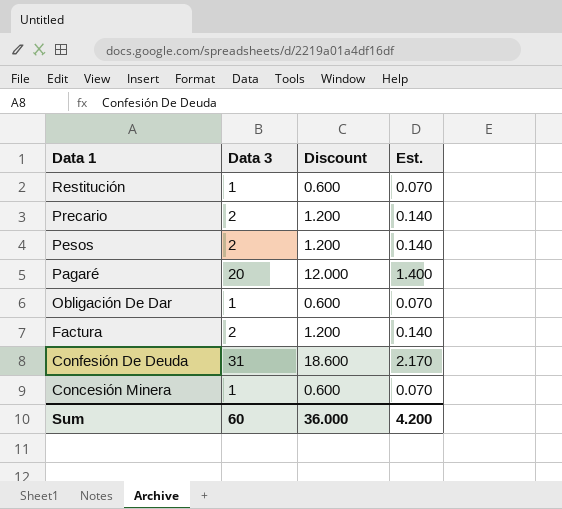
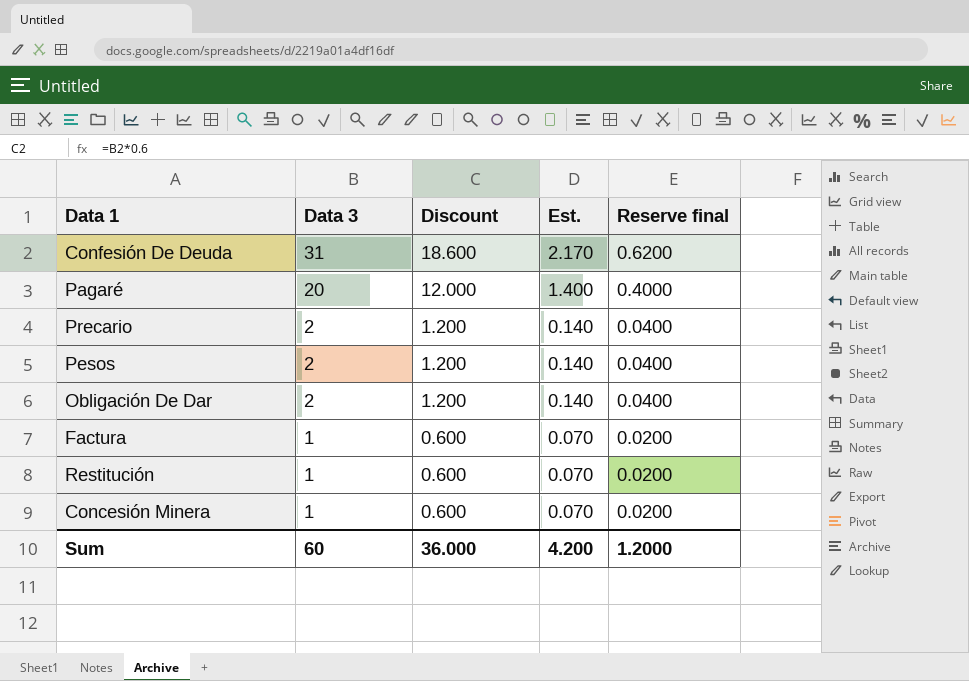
row order: Data 1 descending -> Data 3 descending
column Reserve final | formula: none -> [Data 3] * 0.02
Obligación De Dar | Data 3: 1 -> 2
Obligación De Dar | Discount: 0.600 -> 1.200
Obligación De Dar | Est.: 0.070 -> 0.140
Factura | Data 3: 2 -> 1
Factura | Discount: 1.200 -> 0.600
Factura | Est.: 0.140 -> 0.070

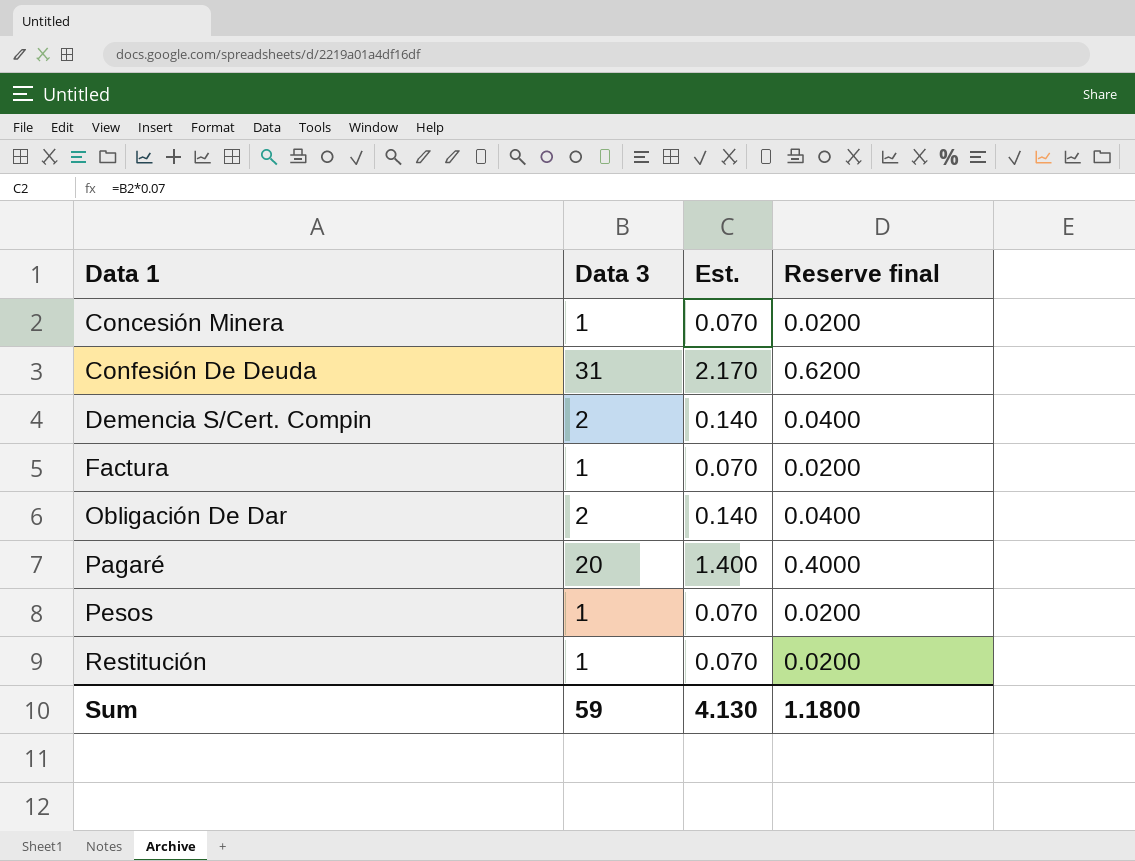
row order: Data 3 descending -> Data 1 ascending
column Discount | formula: [Data 3] * 0.6 -> none
row Precario: 2 | 1.200 | 0.140 | 0.0400 -> none
row Demencia S/Cert. Compin: none -> 2 | 0.140 | 0.0400
Pesos | Data 3: 2 -> 1
Pesos | Est.: 0.140 -> 0.070
Pesos | Reserve final: 0.0400 -> 0.0200
Sum | Data 3: 60 -> 59
Sum | Est.: 4.200 -> 4.130
Sum | Reserve final: 1.2000 -> 1.1800

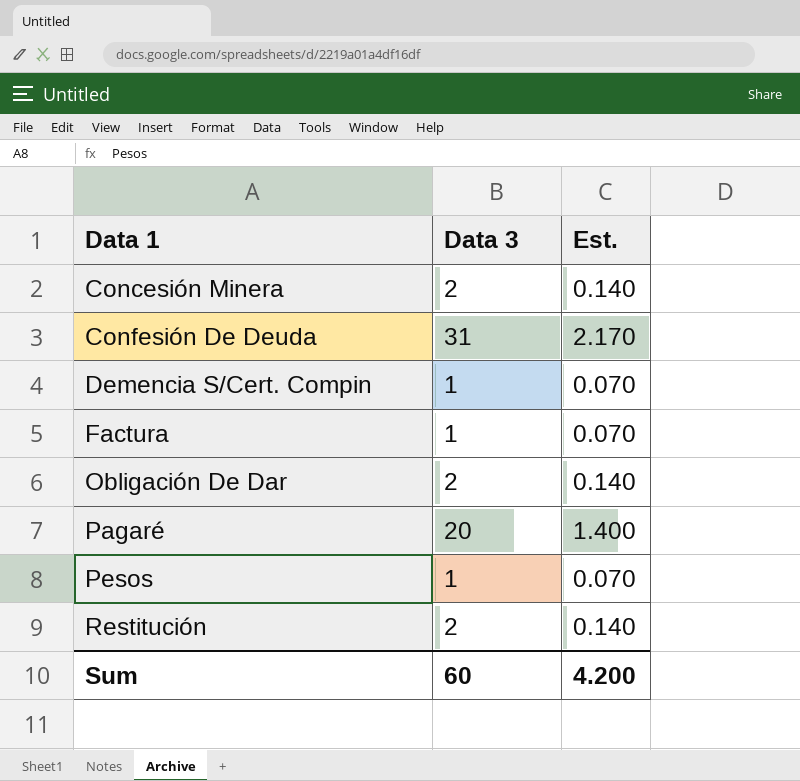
column Reserve final | formula: [Data 3] * 0.02 -> none
Concesión Minera | Data 3: 1 -> 2
Concesión Minera | Est.: 0.070 -> 0.140
Demencia S/Cert. Compin | Data 3: 2 -> 1
Demencia S/Cert. Compin | Est.: 0.140 -> 0.070
Restitución | Data 3: 1 -> 2
Restitución | Est.: 0.070 -> 0.140
Sum | Data 3: 59 -> 60
Sum | Est.: 4.130 -> 4.200

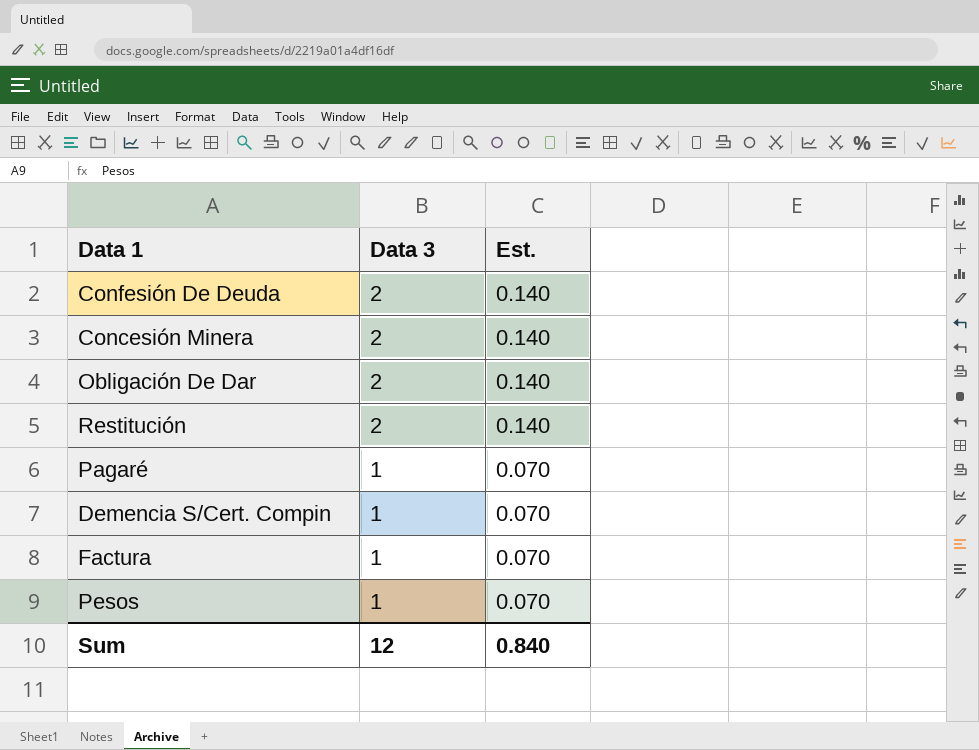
row order: Data 1 ascending -> Data 3 descending
Confesión De Deuda | Data 3: 31 -> 2
Confesión De Deuda | Est.: 2.170 -> 0.140
Pagaré | Data 3: 20 -> 1
Pagaré | Est.: 1.400 -> 0.070
Sum | Data 3: 60 -> 12
Sum | Est.: 4.200 -> 0.840

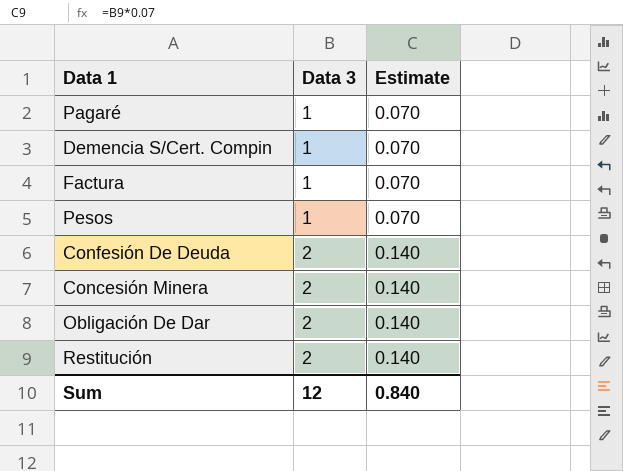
row order: Data 3 descending -> Data 3 ascending
column name: Est. -> Estimate

